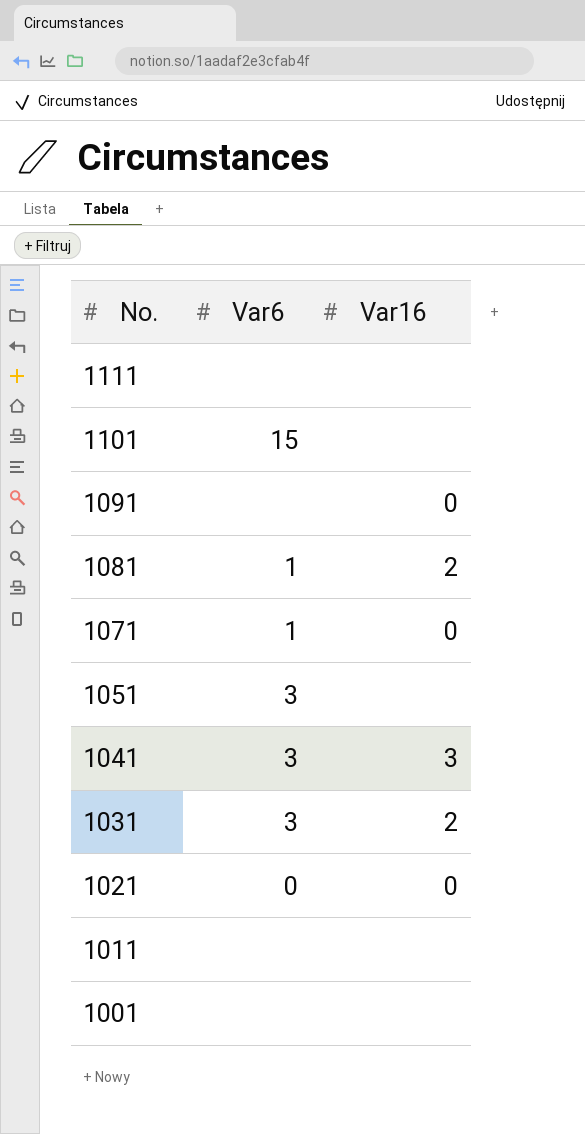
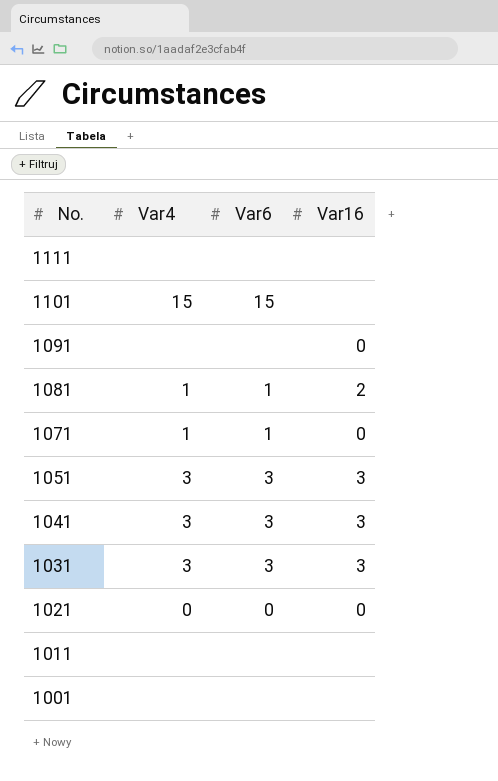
column Var4 | position: none -> 2
1051 | Var16: none -> 3
1031 | Var16: 2 -> 3

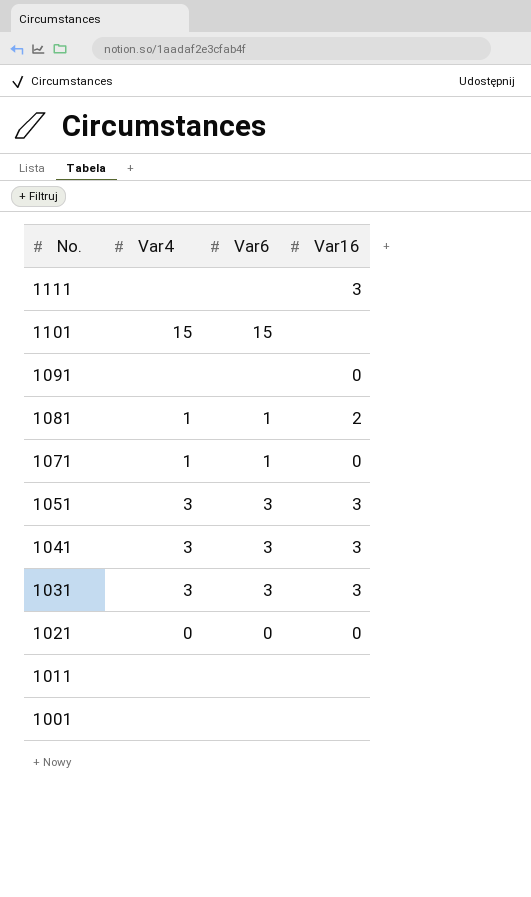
1111 | Var16: none -> 3

